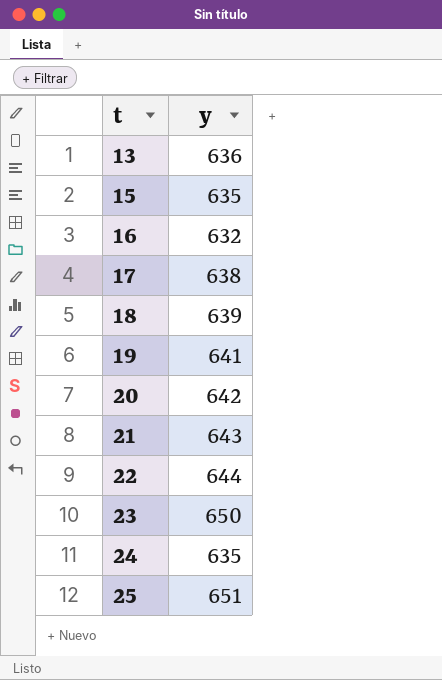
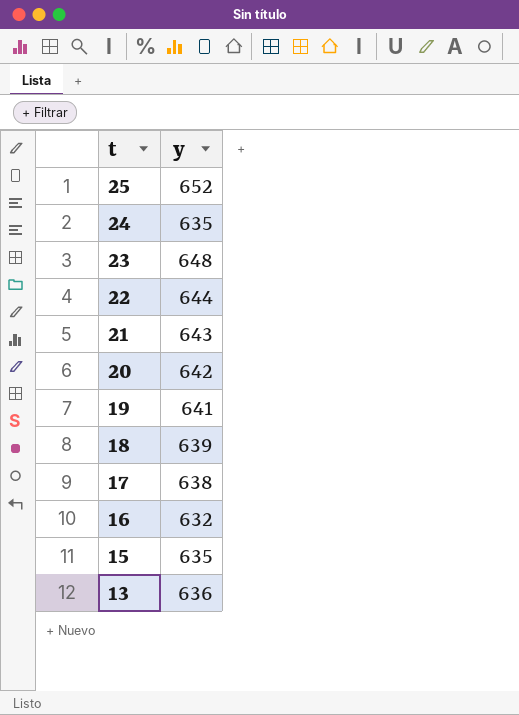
row order: t ascending -> t descending
25 | y: 651 -> 652
23 | y: 650 -> 648

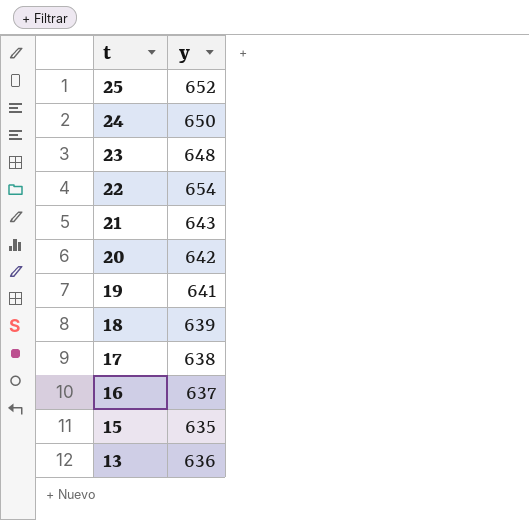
24 | y: 635 -> 650
22 | y: 644 -> 654
16 | y: 632 -> 637

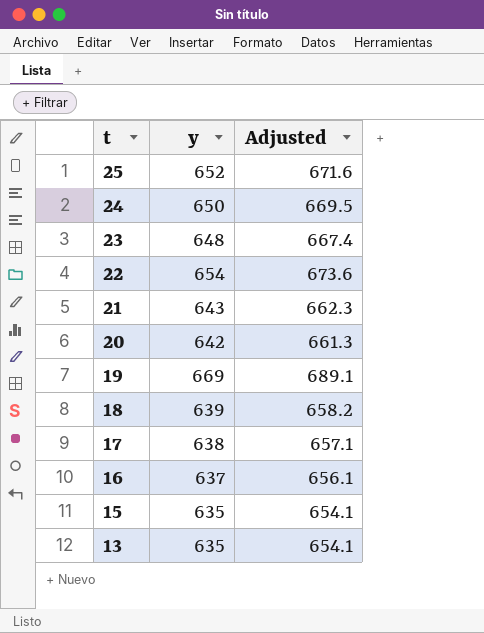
column Adjusted | formula: none -> [y] * 1.03
19 | y: 641 -> 669
13 | y: 636 -> 635

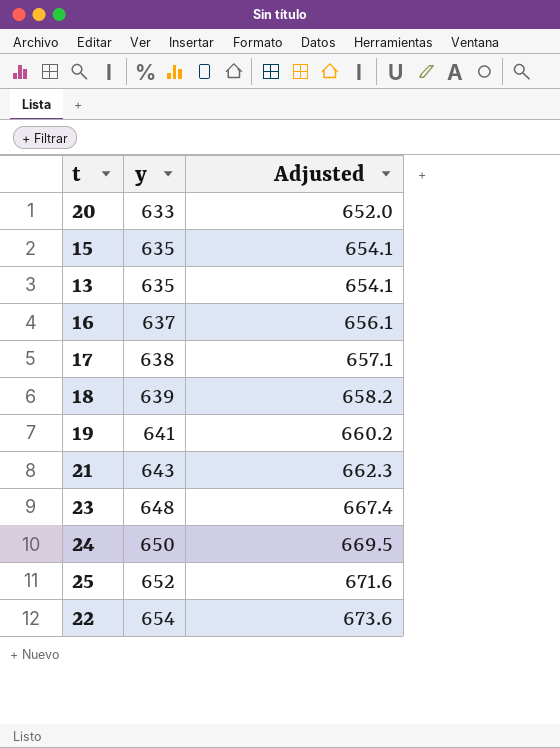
row order: t descending -> y ascending
20 | y: 642 -> 633
20 | Adjusted: 661.3 -> 652.0
19 | y: 669 -> 641
19 | Adjusted: 689.1 -> 660.2

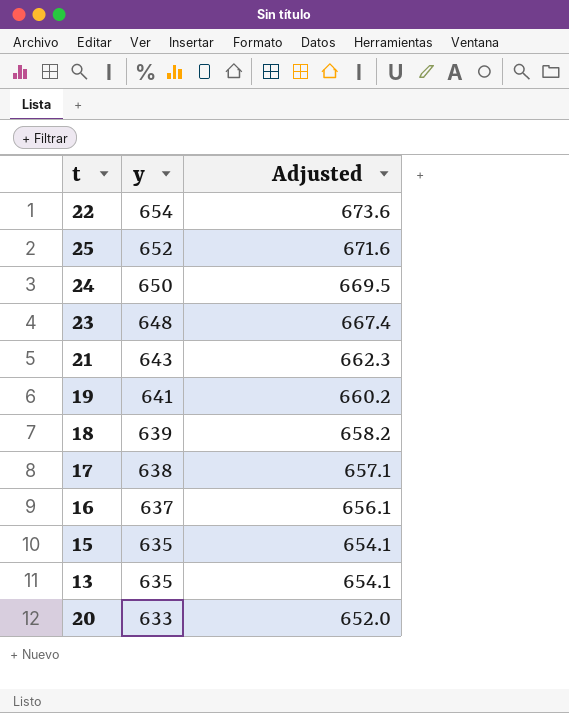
row order: y ascending -> y descending

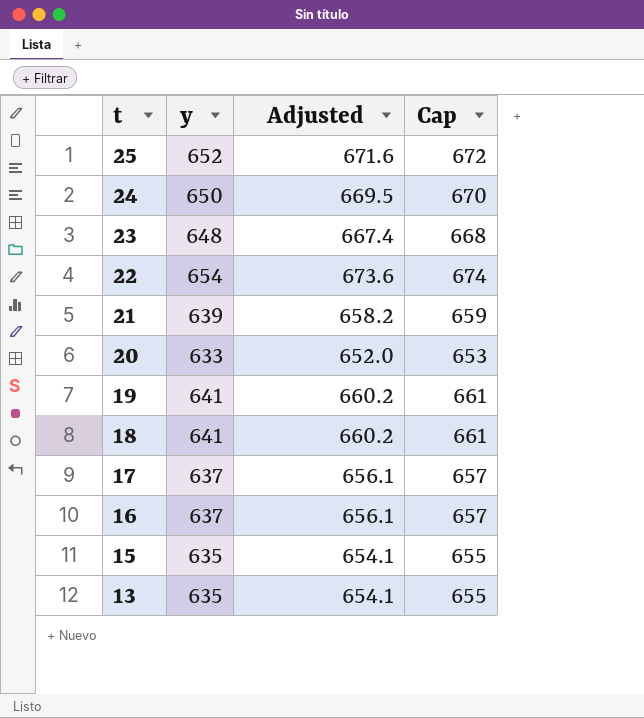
row order: y descending -> t descending
column Cap | formula: none -> [y] + 20
21 | y: 643 -> 639
21 | Adjusted: 662.3 -> 658.2
18 | y: 639 -> 641
18 | Adjusted: 658.2 -> 660.2
17 | y: 638 -> 637
17 | Adjusted: 657.1 -> 656.1

